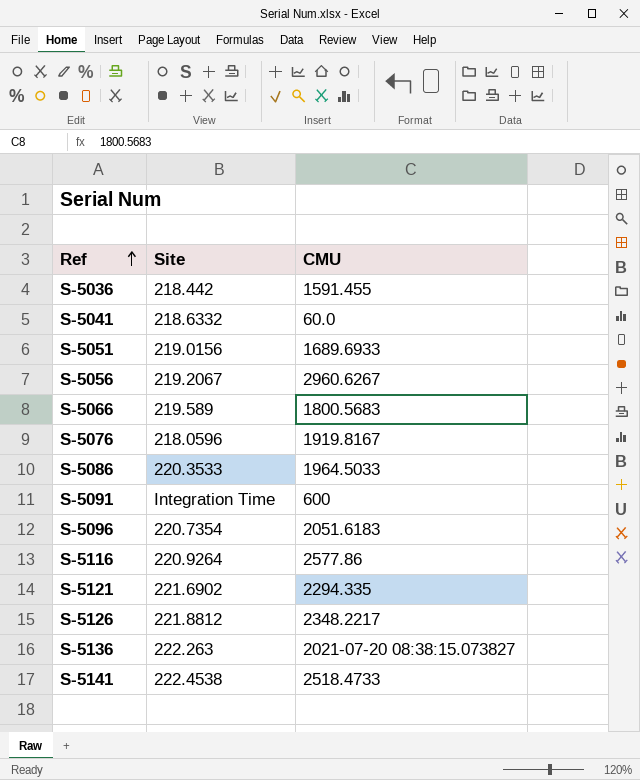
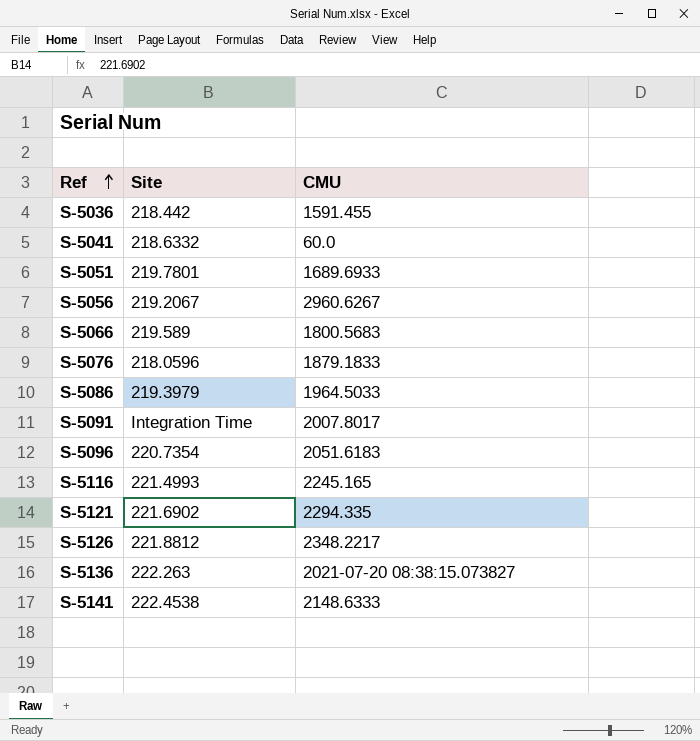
S-5051 | Site: 219.0156 -> 219.7801
S-5076 | CMU: 1919.8167 -> 1879.1833
S-5086 | Site: 220.3533 -> 219.3979
S-5091 | CMU: 600 -> 2007.8017
S-5116 | Site: 220.9264 -> 221.4993
S-5116 | CMU: 2577.86 -> 2245.165
S-5141 | CMU: 2518.4733 -> 2148.6333

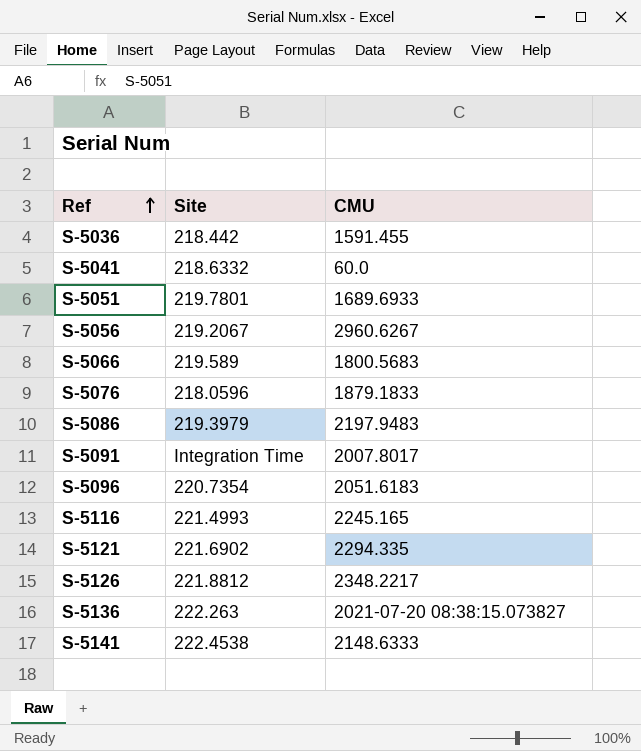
S-5086 | CMU: 1964.5033 -> 2197.9483

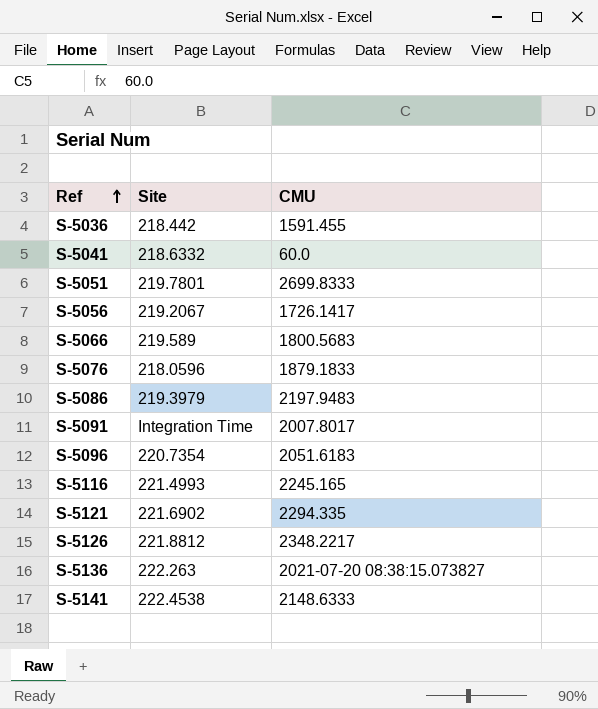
S-5051 | CMU: 1689.6933 -> 2699.8333
S-5056 | CMU: 2960.6267 -> 1726.1417

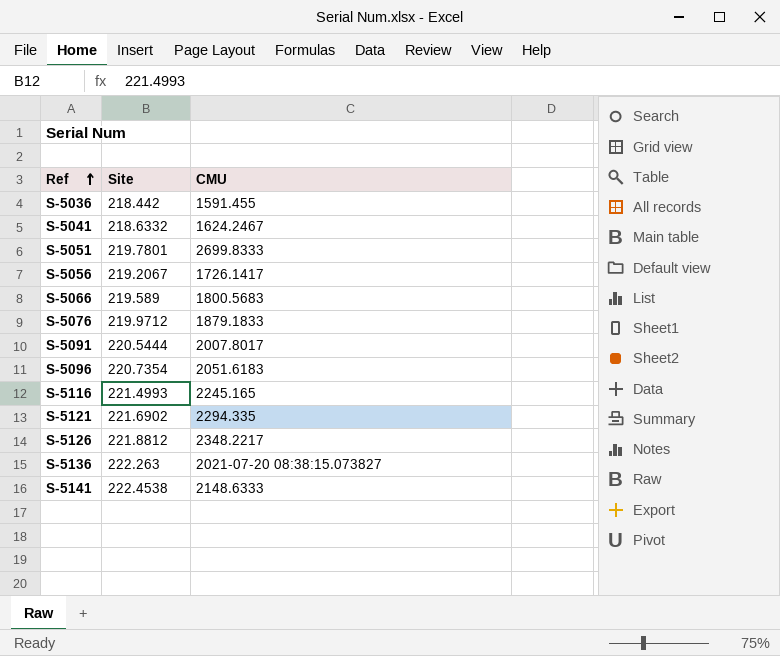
row S-5086: 219.3979 | 2197.9483 -> none
S-5041 | CMU: 60.0 -> 1624.2467
S-5076 | Site: 218.0596 -> 219.9712
S-5091 | Site: Integration Time -> 220.5444

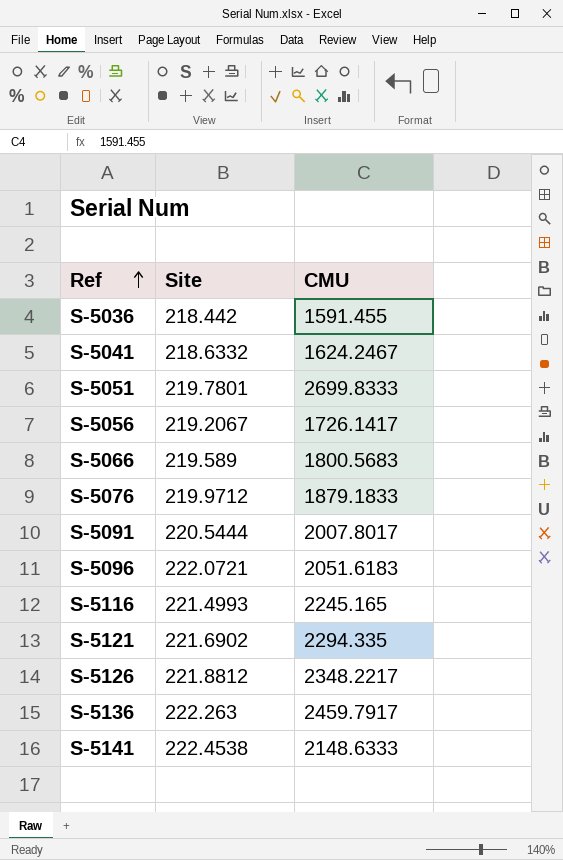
S-5096 | Site: 220.7354 -> 222.0721
S-5136 | CMU: 2021-07-20 08:38:15.073827 -> 2459.7917

